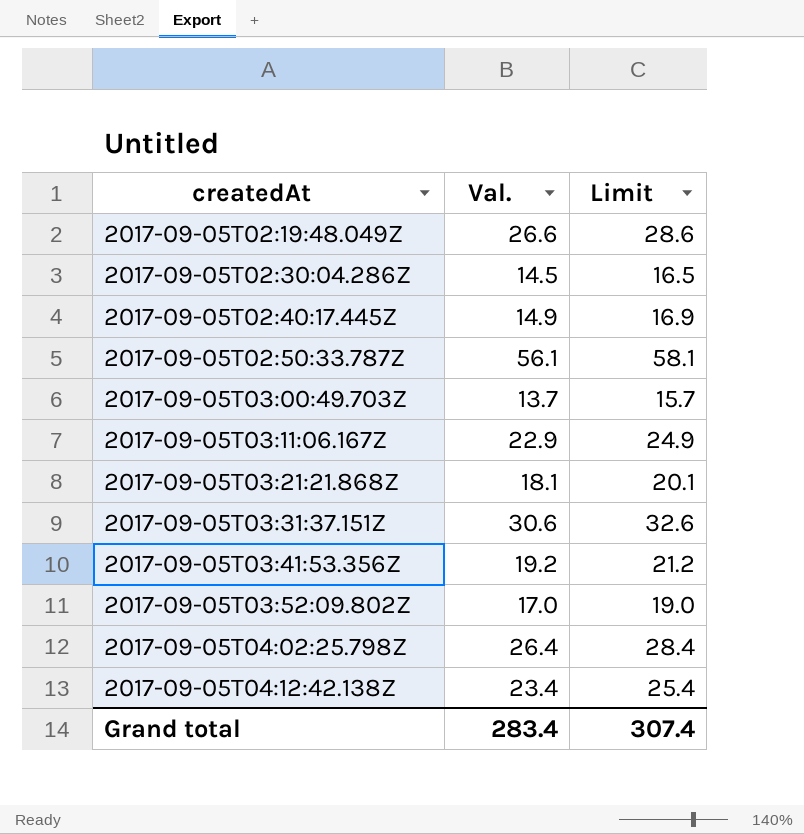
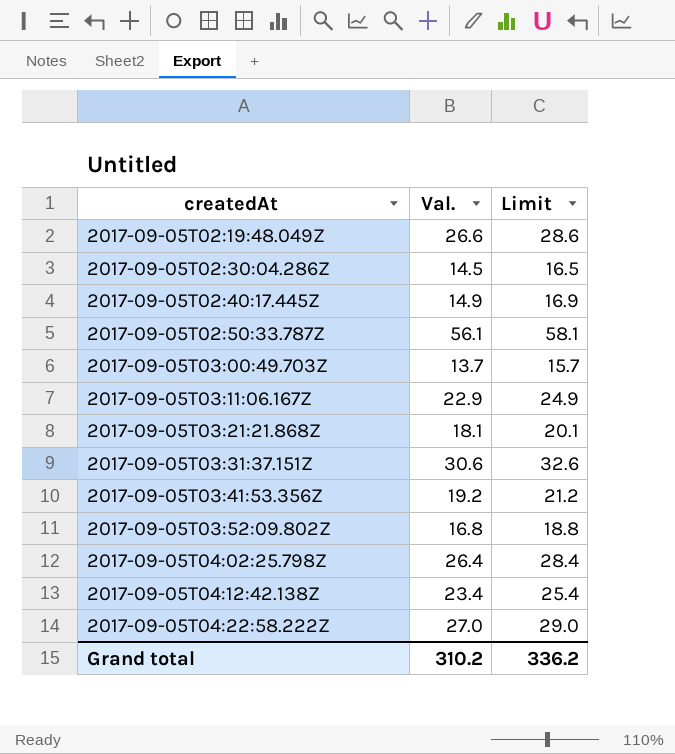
2017-09-05T03:52:09.802Z | Val.: 17.0 -> 16.8
2017-09-05T03:52:09.802Z | Limit: 19.0 -> 18.8
row 2017-09-05T04:22:58.222Z: none -> 27.0 | 29.0
Grand total | Val.: 283.4 -> 310.2
Grand total | Limit: 307.4 -> 336.2

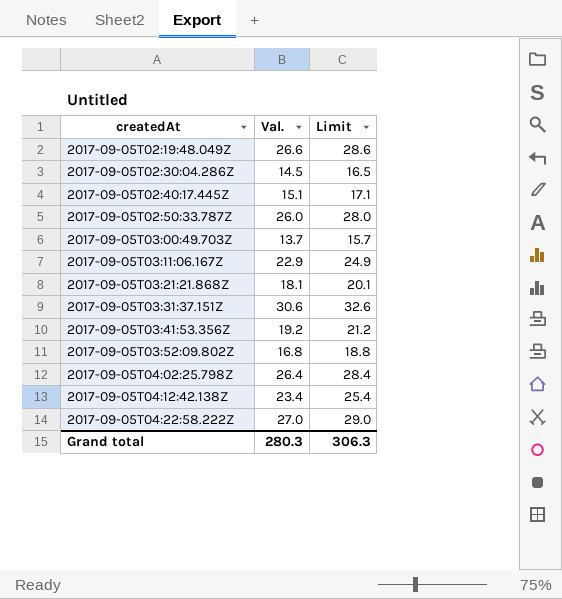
2017-09-05T02:40:17.445Z | Val.: 14.9 -> 15.1
2017-09-05T02:40:17.445Z | Limit: 16.9 -> 17.1
2017-09-05T02:50:33.787Z | Val.: 56.1 -> 26.0
2017-09-05T02:50:33.787Z | Limit: 58.1 -> 28.0
Grand total | Val.: 310.2 -> 280.3
Grand total | Limit: 336.2 -> 306.3

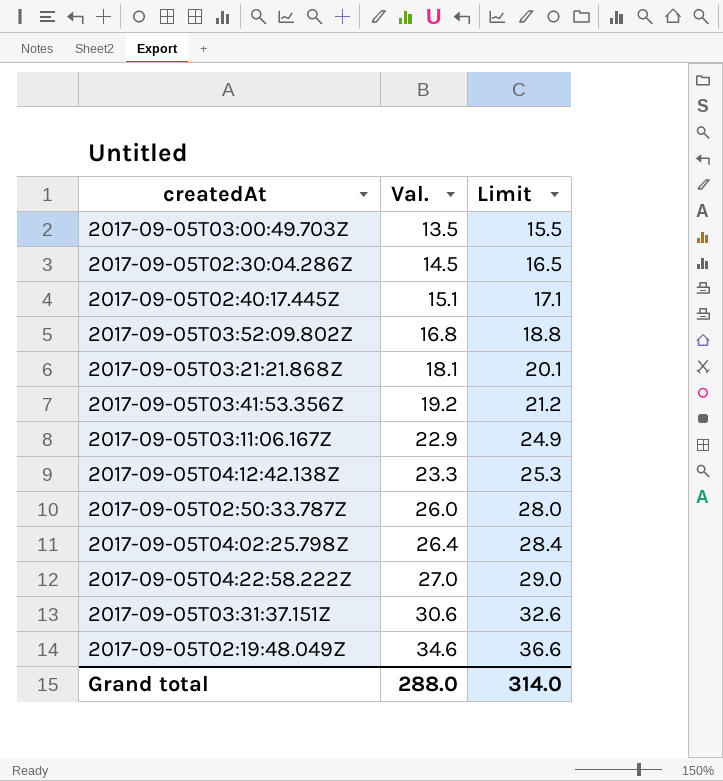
row order: createdAt ascending -> Val. ascending
2017-09-05T03:00:49.703Z | Val.: 13.7 -> 13.5
2017-09-05T03:00:49.703Z | Limit: 15.7 -> 15.5
2017-09-05T04:12:42.138Z | Val.: 23.4 -> 23.3
2017-09-05T04:12:42.138Z | Limit: 25.4 -> 25.3
2017-09-05T02:19:48.049Z | Val.: 26.6 -> 34.6
2017-09-05T02:19:48.049Z | Limit: 28.6 -> 36.6
Grand total | Val.: 280.3 -> 288.0
Grand total | Limit: 306.3 -> 314.0

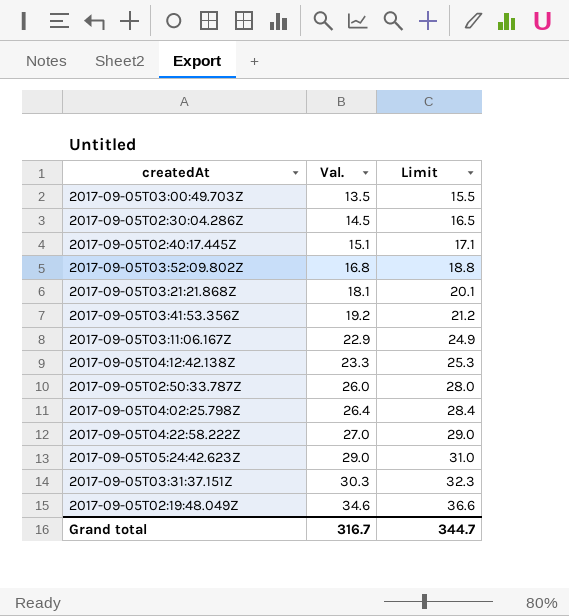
row 2017-09-05T05:24:42.623Z: none -> 29.0 | 31.0
2017-09-05T03:31:37.151Z | Val.: 30.6 -> 30.3
2017-09-05T03:31:37.151Z | Limit: 32.6 -> 32.3
Grand total | Val.: 288.0 -> 316.7
Grand total | Limit: 314.0 -> 344.7

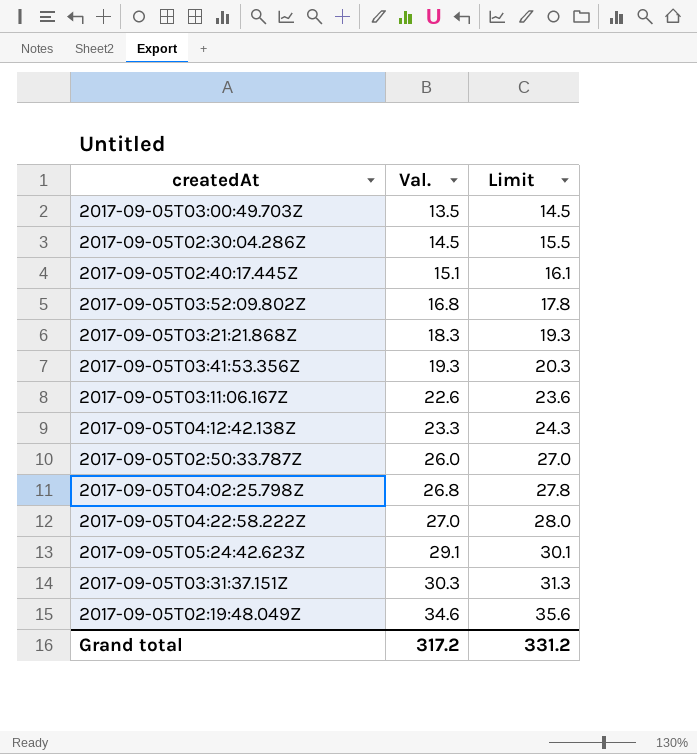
column Limit | formula: [Val.] + 2 -> [Val.] + 1
2017-09-05T03:21:21.868Z | Val.: 18.1 -> 18.3
2017-09-05T03:41:53.356Z | Val.: 19.2 -> 19.3
2017-09-05T03:11:06.167Z | Val.: 22.9 -> 22.6
2017-09-05T04:02:25.798Z | Val.: 26.4 -> 26.8
2017-09-05T05:24:42.623Z | Val.: 29.0 -> 29.1
Grand total | Val.: 316.7 -> 317.2
Grand total | Limit: 344.7 -> 331.2

